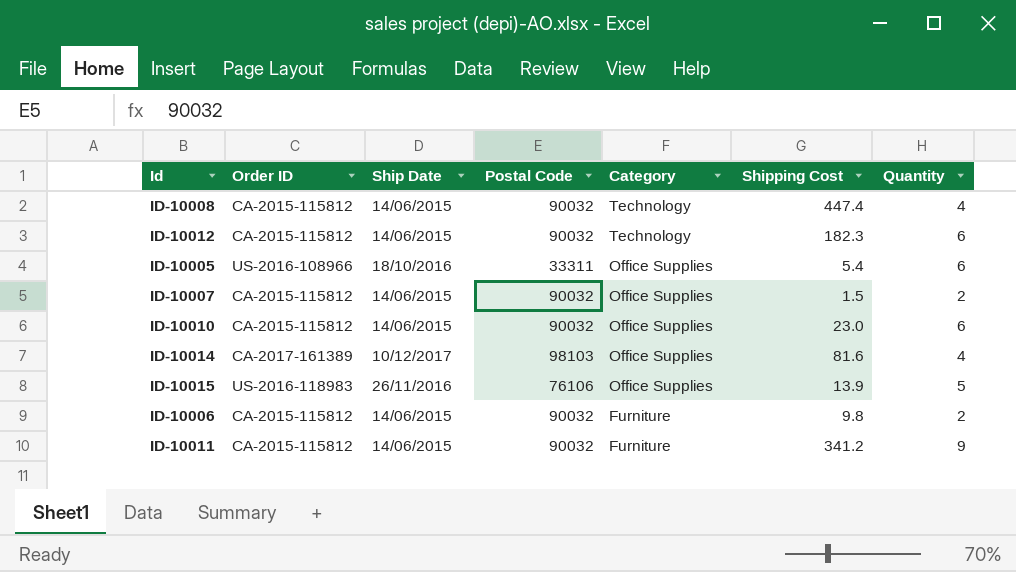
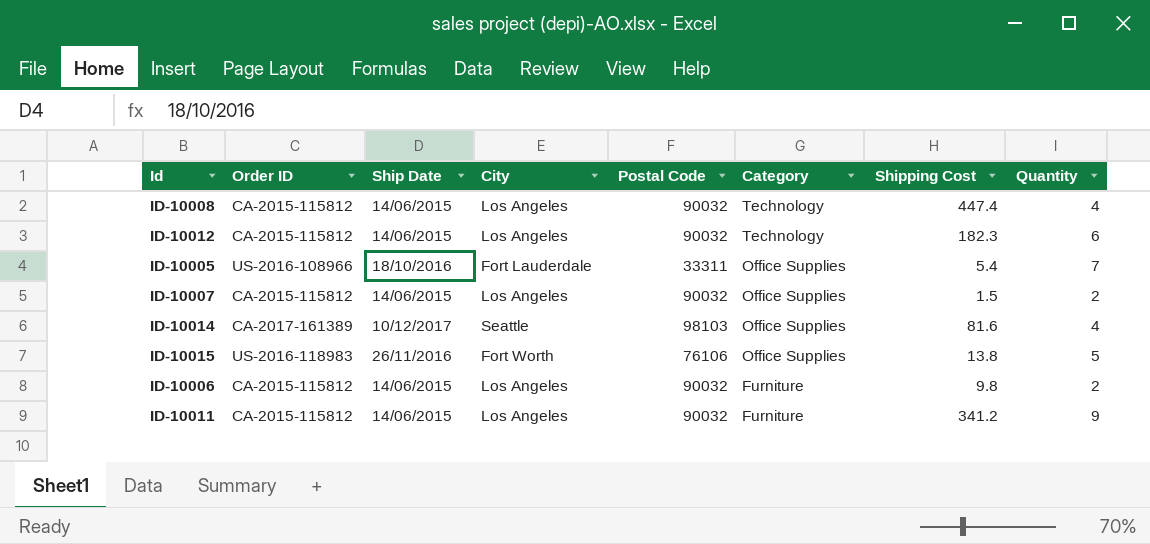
column City | position: none -> 4
row ID-10010: CA-2015-115812 | 14/06/2015 | 90032 | Office Supplies | 23.0 | 6 -> none
ID-10005 | Quantity: 6 -> 7
ID-10015 | Shipping Cost: 13.9 -> 13.8

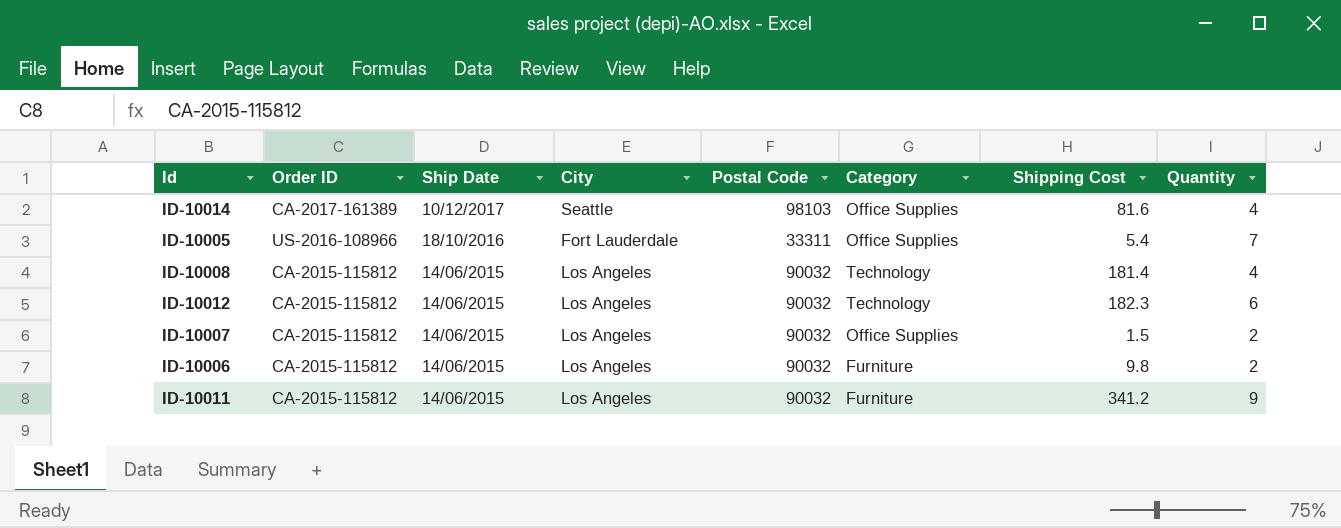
row order: Category descending -> Ship Date descending
row ID-10015: US-2016-118983 | 26/11/2016 | Fort Worth | 76106 | Office Supplies | 13.8 | 5 -> none
ID-10008 | Shipping Cost: 447.4 -> 181.4

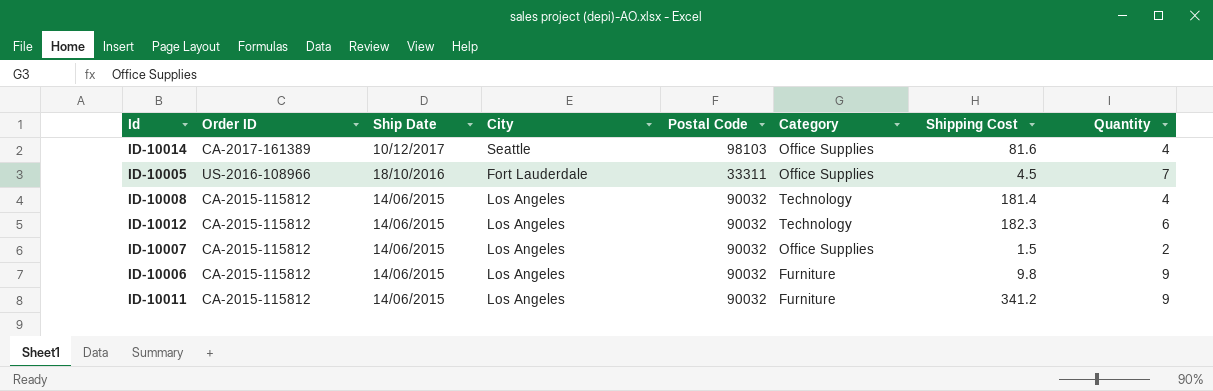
ID-10005 | Shipping Cost: 5.4 -> 4.5
ID-10006 | Quantity: 2 -> 9

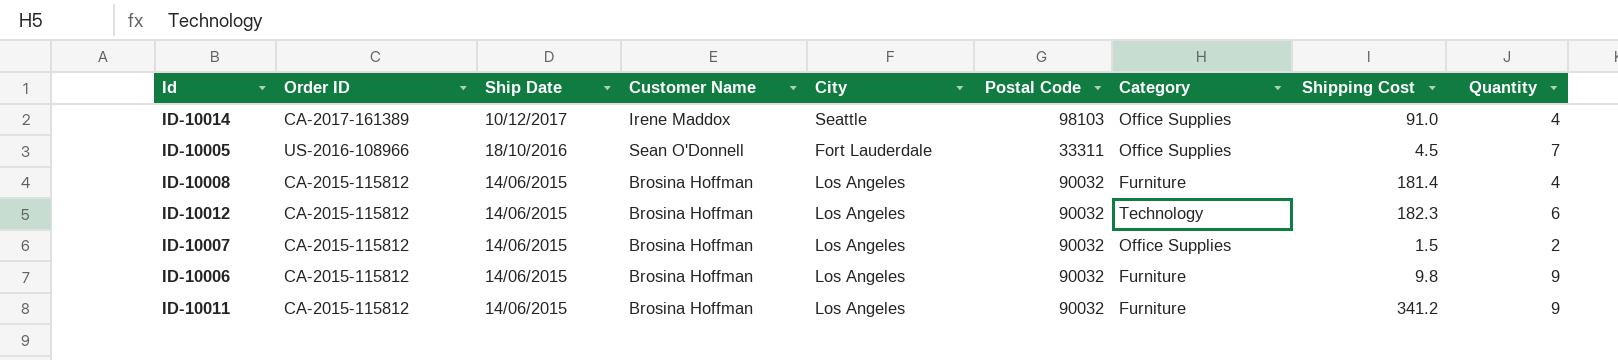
column Customer Name | position: none -> 4
ID-10014 | Shipping Cost: 81.6 -> 91.0
ID-10008 | Category: Technology -> Furniture

